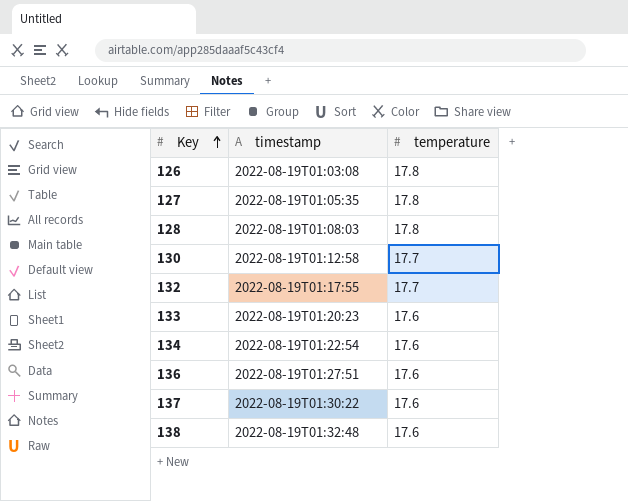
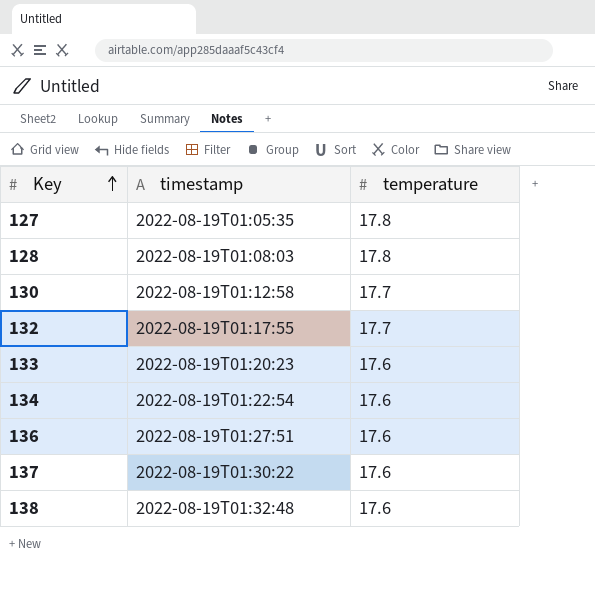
row 126: 2022-08-19T01:03:08 | 17.8 -> none

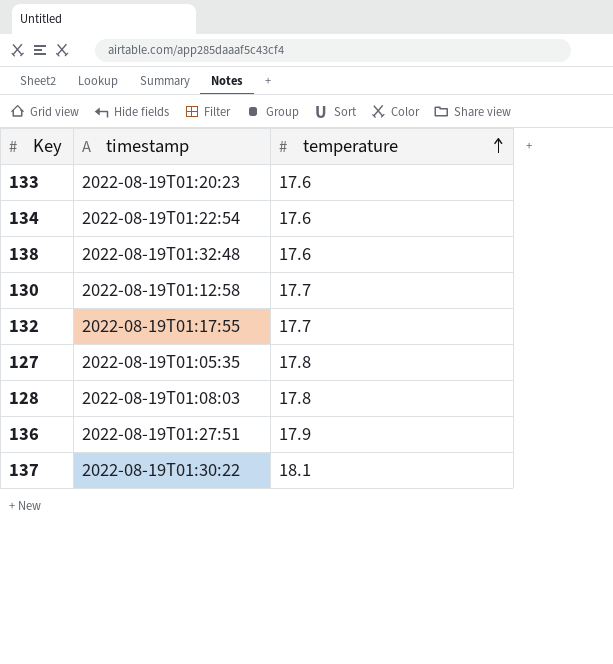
row order: Key ascending -> temperature ascending
136 | temperature: 17.6 -> 17.9
137 | temperature: 17.6 -> 18.1

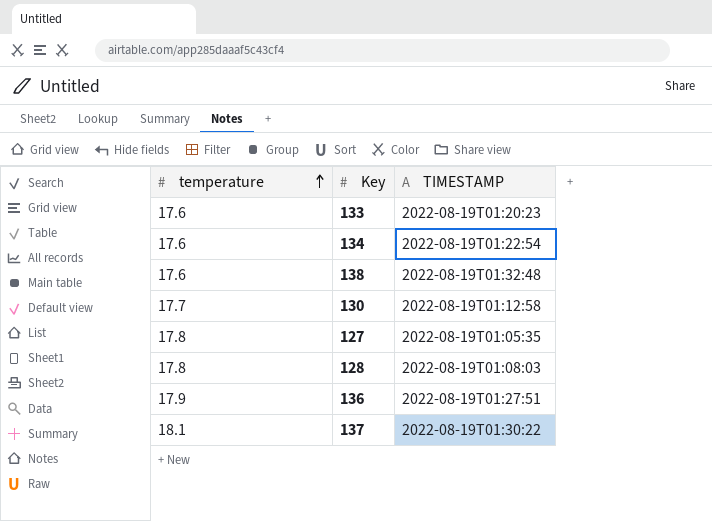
column temperature | position: 3 -> 1
column name: timestamp -> TIMESTAMP
row 132: 2022-08-19T01:17:55 | 17.7 -> none

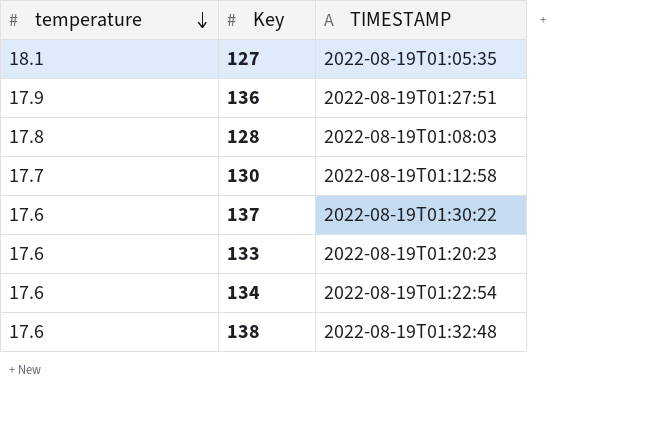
row order: temperature ascending -> temperature descending
127 | temperature: 17.8 -> 18.1
137 | temperature: 18.1 -> 17.6

